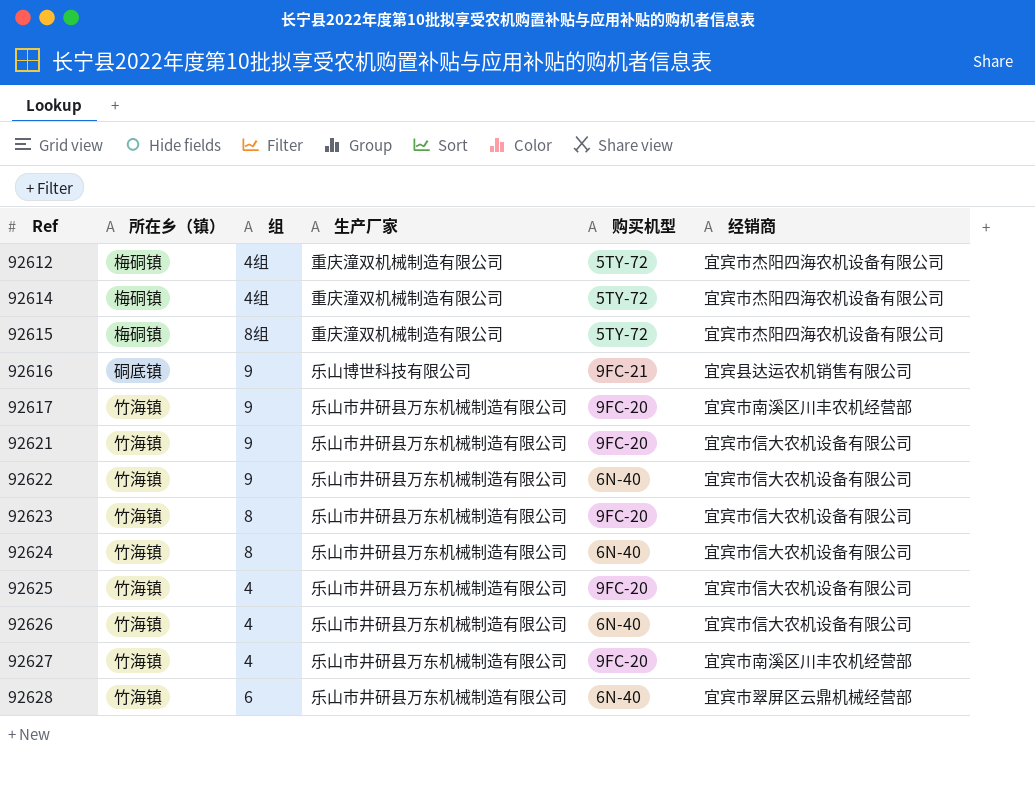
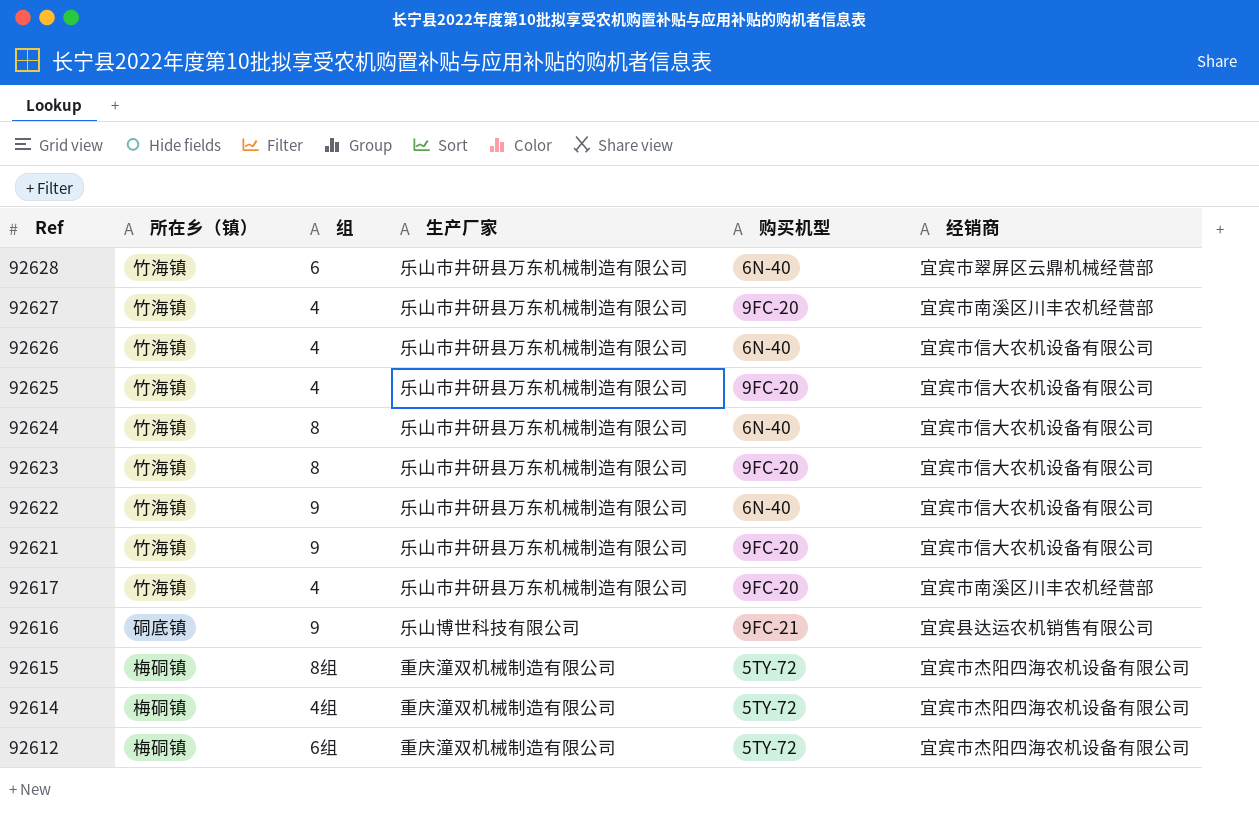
row order: Ref ascending -> Ref descending
92617 | 组: 9 -> 4
92612 | 组: 4组 -> 6组

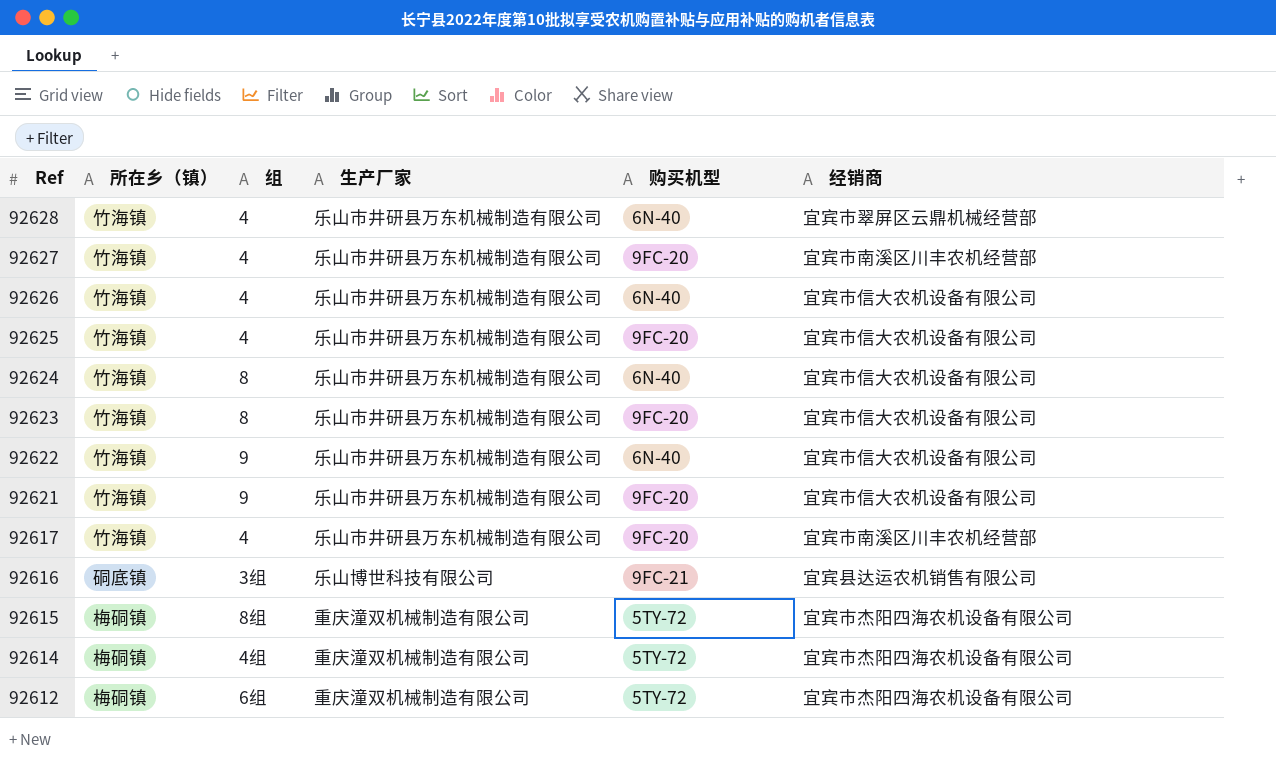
92628 | 组: 6 -> 4
92616 | 组: 9 -> 3组

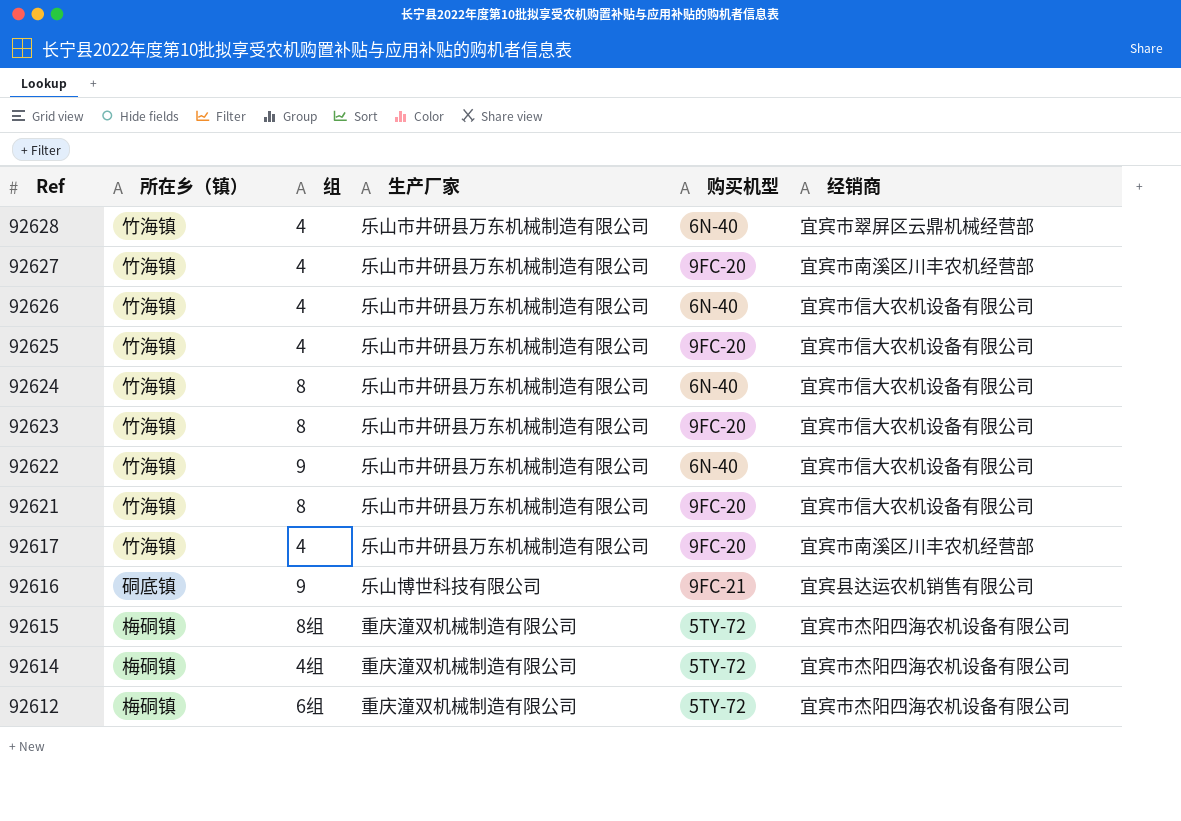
92621 | 组: 9 -> 8
92616 | 组: 3组 -> 9

